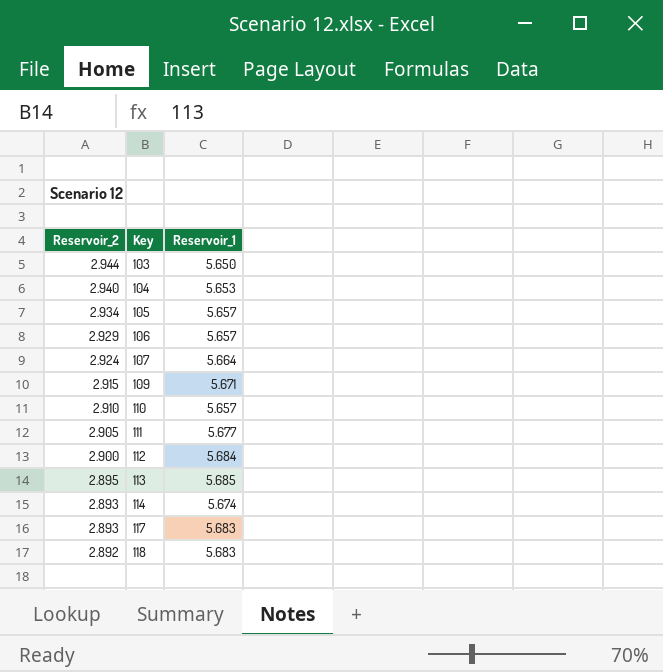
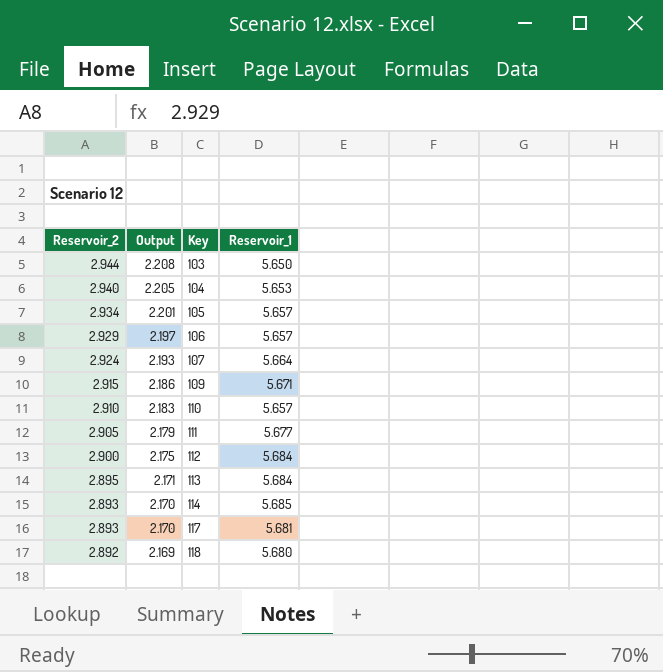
column Output | formula: none -> [Reservoir_2] * 0.75
113 | Reservoir_1: 5.685 -> 5.684
114 | Reservoir_1: 5.674 -> 5.685
117 | Reservoir_1: 5.683 -> 5.681
118 | Reservoir_1: 5.683 -> 5.680

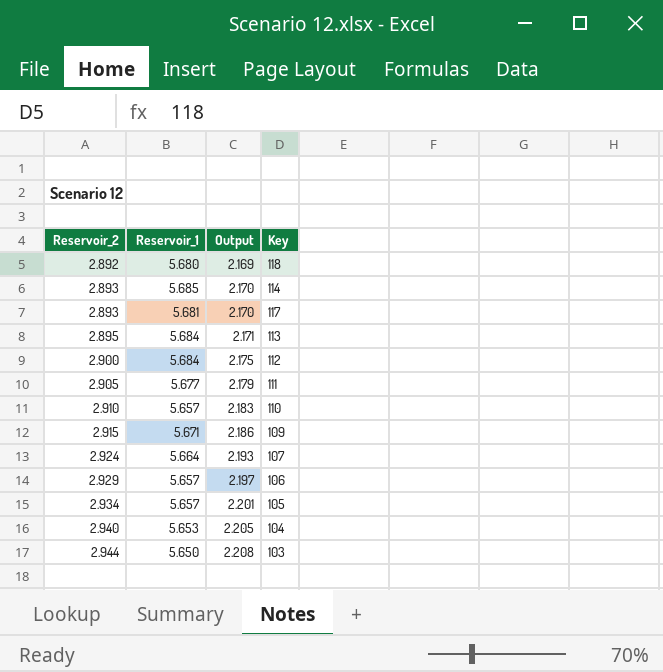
row order: Reservoir_2 descending -> Reservoir_2 ascending
column Reservoir_1 | position: 4 -> 2

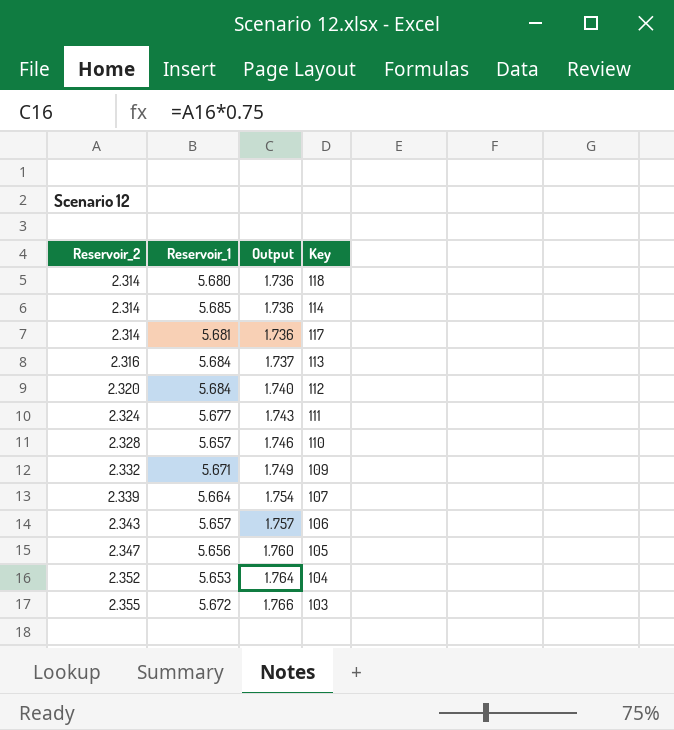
118 | Reservoir_2: 2.892 -> 2.314
118 | Output: 2.169 -> 1.736
114 | Reservoir_2: 2.893 -> 2.314
114 | Output: 2.170 -> 1.736
117 | Reservoir_2: 2.893 -> 2.314
117 | Output: 2.170 -> 1.736
113 | Reservoir_2: 2.895 -> 2.316
113 | Output: 2.171 -> 1.737
112 | Reservoir_2: 2.900 -> 2.320
112 | Output: 2.175 -> 1.740
111 | Reservoir_2: 2.905 -> 2.324
111 | Output: 2.179 -> 1.743
110 | Reservoir_2: 2.910 -> 2.328
110 | Output: 2.183 -> 1.746
109 | Reservoir_2: 2.915 -> 2.332
109 | Output: 2.186 -> 1.749
107 | Reservoir_2: 2.924 -> 2.339
107 | Output: 2.193 -> 1.754
106 | Reservoir_2: 2.929 -> 2.343
106 | Output: 2.197 -> 1.757
105 | Reservoir_2: 2.934 -> 2.347
105 | Reservoir_1: 5.657 -> 5.656
105 | Output: 2.201 -> 1.760
104 | Reservoir_2: 2.940 -> 2.352
104 | Output: 2.205 -> 1.764
103 | Reservoir_2: 2.944 -> 2.355
103 | Reservoir_1: 5.650 -> 5.672
103 | Output: 2.208 -> 1.766

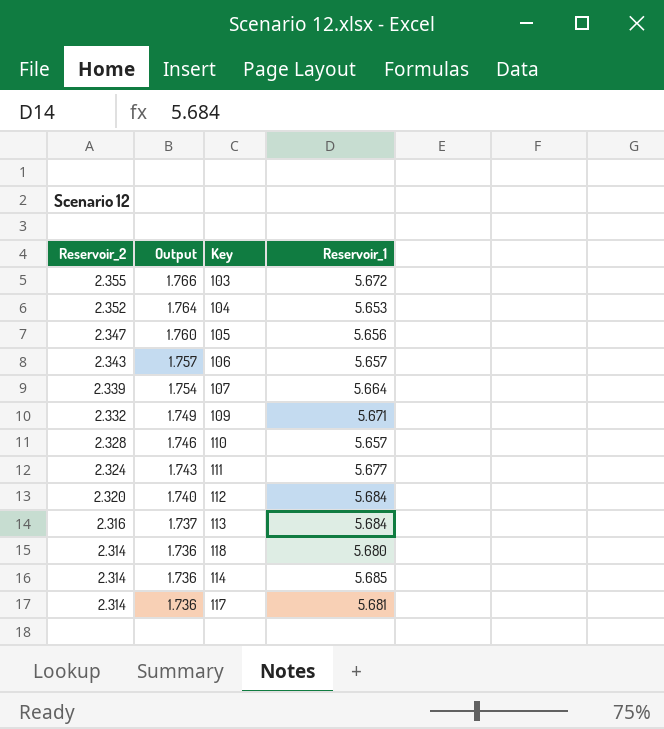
row order: Reservoir_2 ascending -> Reservoir_2 descending
column Reservoir_1 | position: 2 -> 4

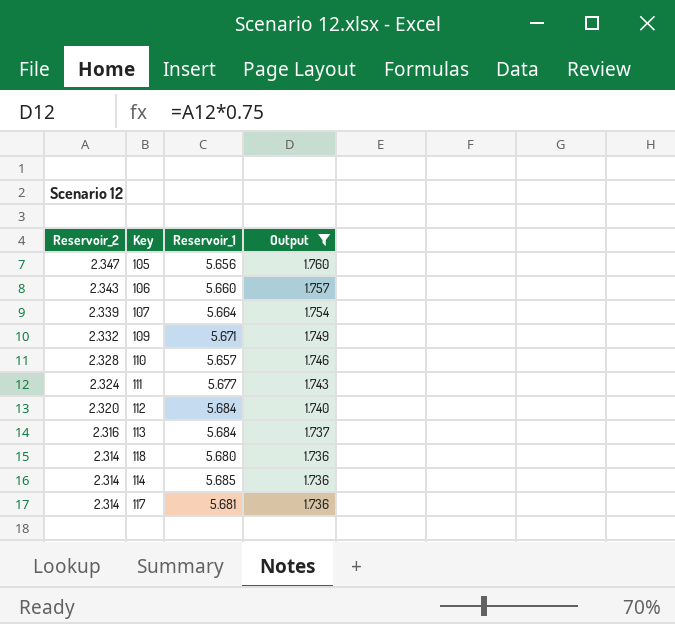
filter: none -> Output <= 1.760
column Output | position: 2 -> 4
106 | Reservoir_1: 5.657 -> 5.660

